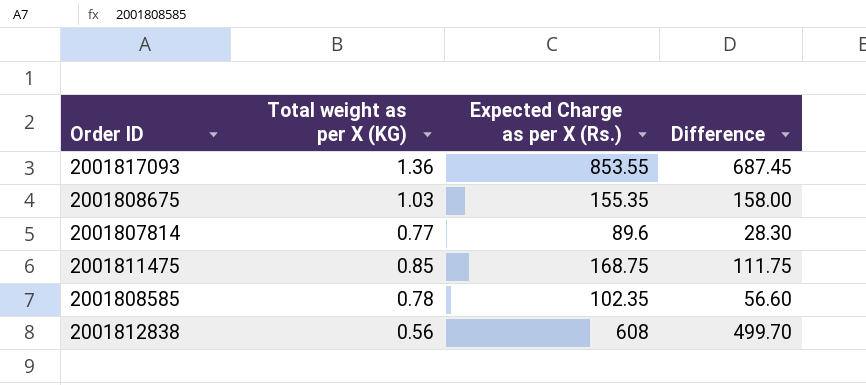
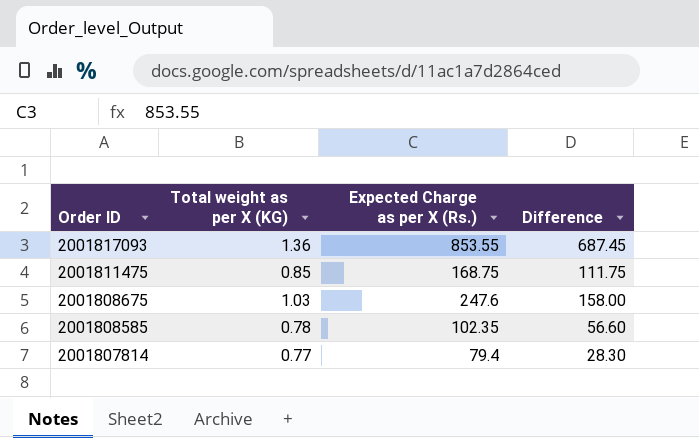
row order: none -> Order ID descending
row 2001812838: 0.56 | 608 | 499.70 -> none
2001808675 | Expected Charge as per X (Rs.): 155.35 -> 247.6
2001807814 | Expected Charge as per X (Rs.): 89.6 -> 79.4

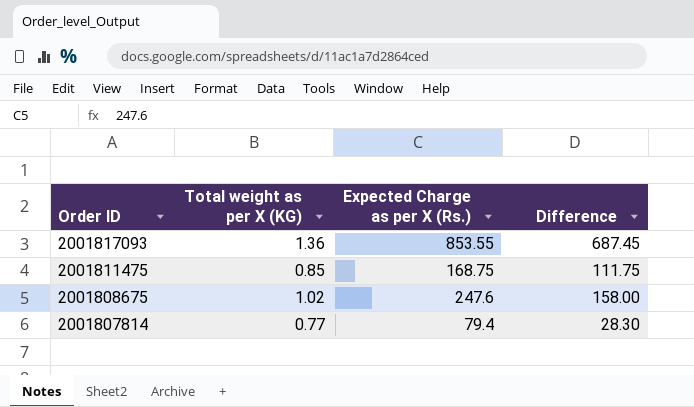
row 2001808585: 0.78 | 102.35 | 56.60 -> none
2001808675 | Total weight as per X (KG): 1.03 -> 1.02

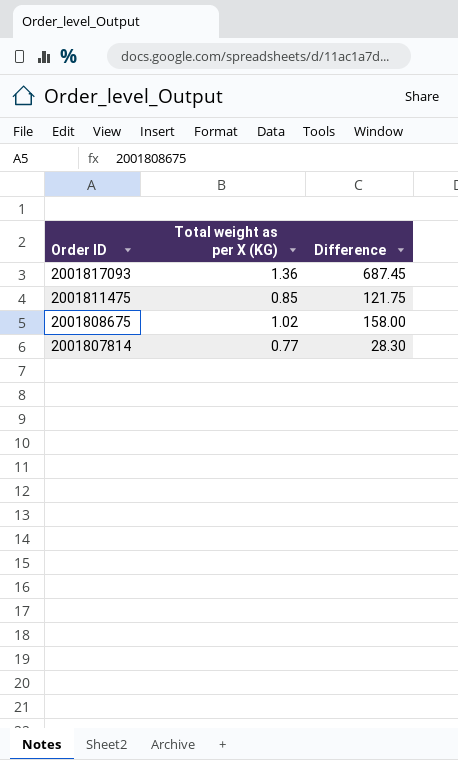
column Expected Charge as per X (Rs.) | position: 3 -> none
2001811475 | Difference: 111.75 -> 121.75

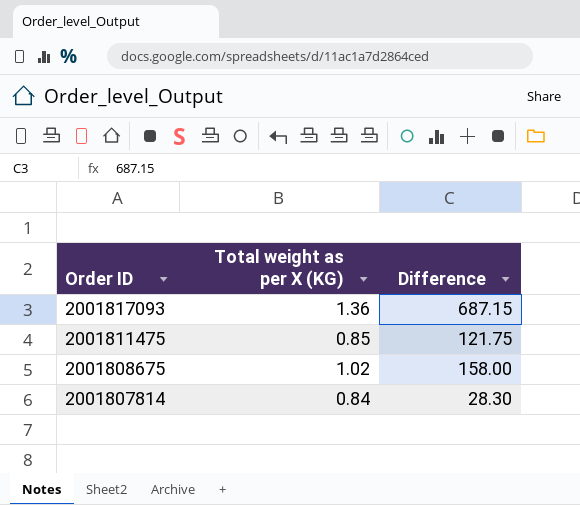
2001817093 | Difference: 687.45 -> 687.15
2001807814 | Total weight as per X (KG): 0.77 -> 0.84

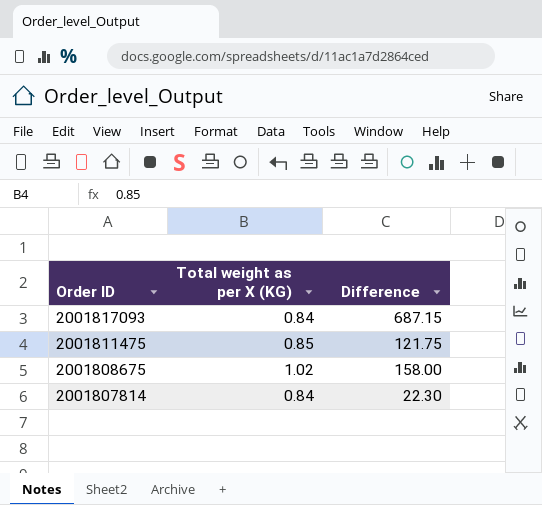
2001817093 | Total weight as per X (KG): 1.36 -> 0.84
2001807814 | Difference: 28.30 -> 22.30

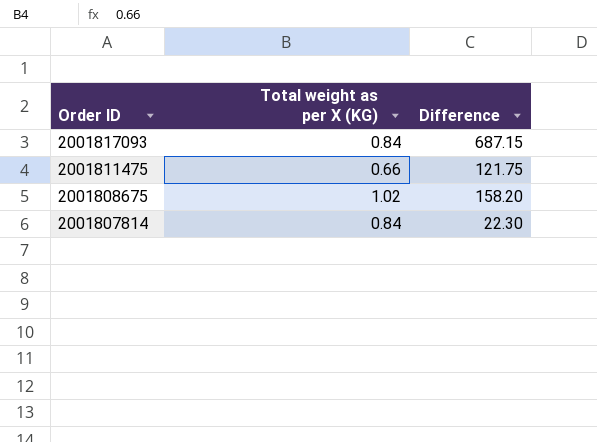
2001811475 | Total weight as per X (KG): 0.85 -> 0.66
2001808675 | Difference: 158.00 -> 158.20

